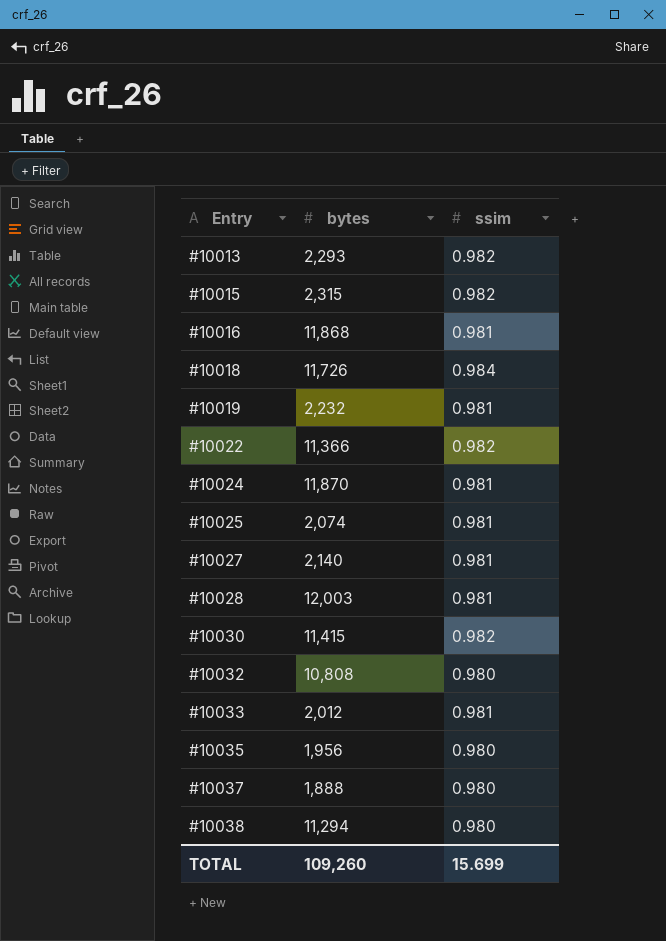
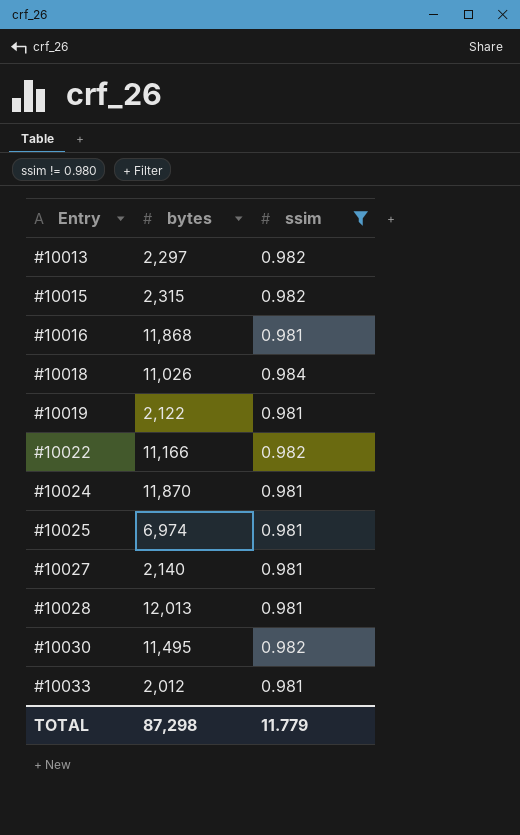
filter: none -> ssim != 0.980
#10013 | bytes: 2,293 -> 2,297
#10018 | bytes: 11,726 -> 11,026
#10019 | bytes: 2,232 -> 2,122
#10022 | bytes: 11,366 -> 11,166
#10025 | bytes: 2,074 -> 6,974
#10028 | bytes: 12,003 -> 12,013
#10030 | bytes: 11,415 -> 11,495
TOTAL | bytes: 109,260 -> 87,298
TOTAL | ssim: 15.699 -> 11.779

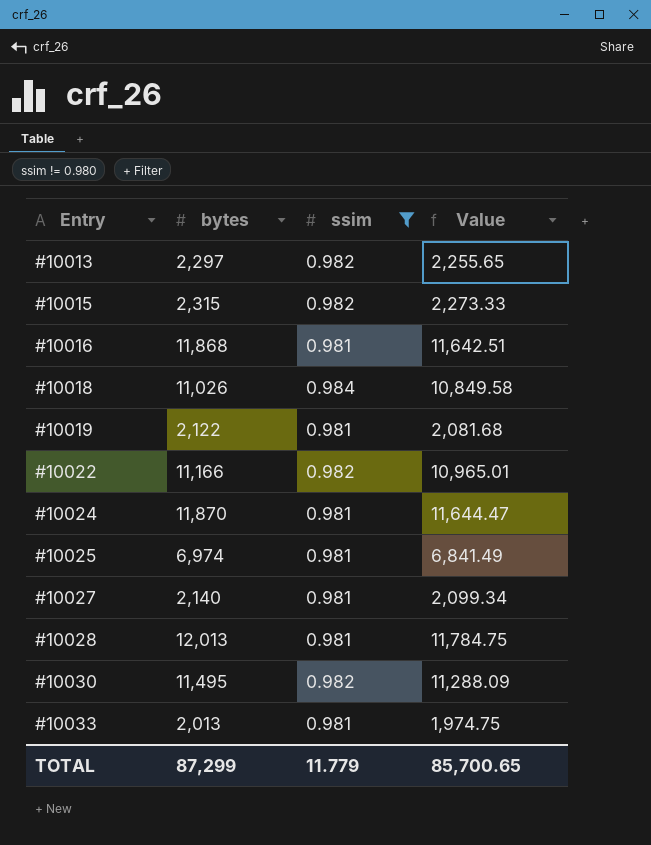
column Value | formula: none -> [bytes] * [ssim]
#10033 | bytes: 2,012 -> 2,013
TOTAL | bytes: 87,298 -> 87,299

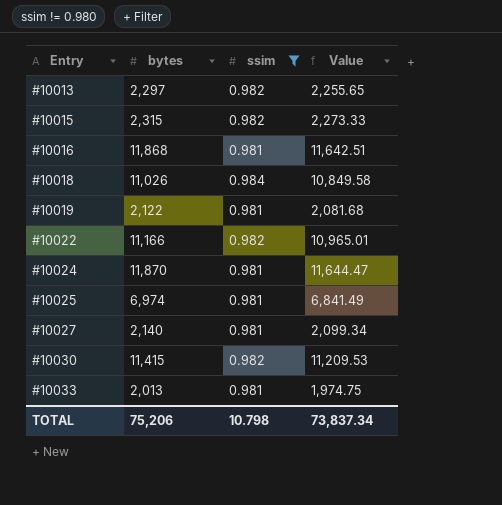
row #10028: 12,013 | 0.981 | 11,784.75 -> none
#10030 | bytes: 11,495 -> 11,415
#10030 | Value: 11,288.09 -> 11,209.53
TOTAL | bytes: 87,299 -> 75,206
TOTAL | ssim: 11.779 -> 10.798
TOTAL | Value: 85,700.65 -> 73,837.34

